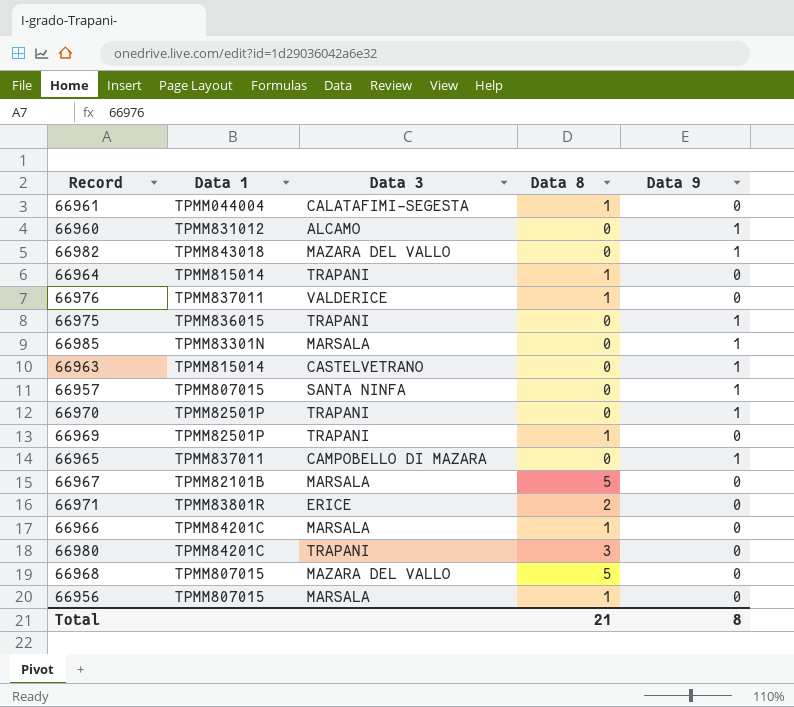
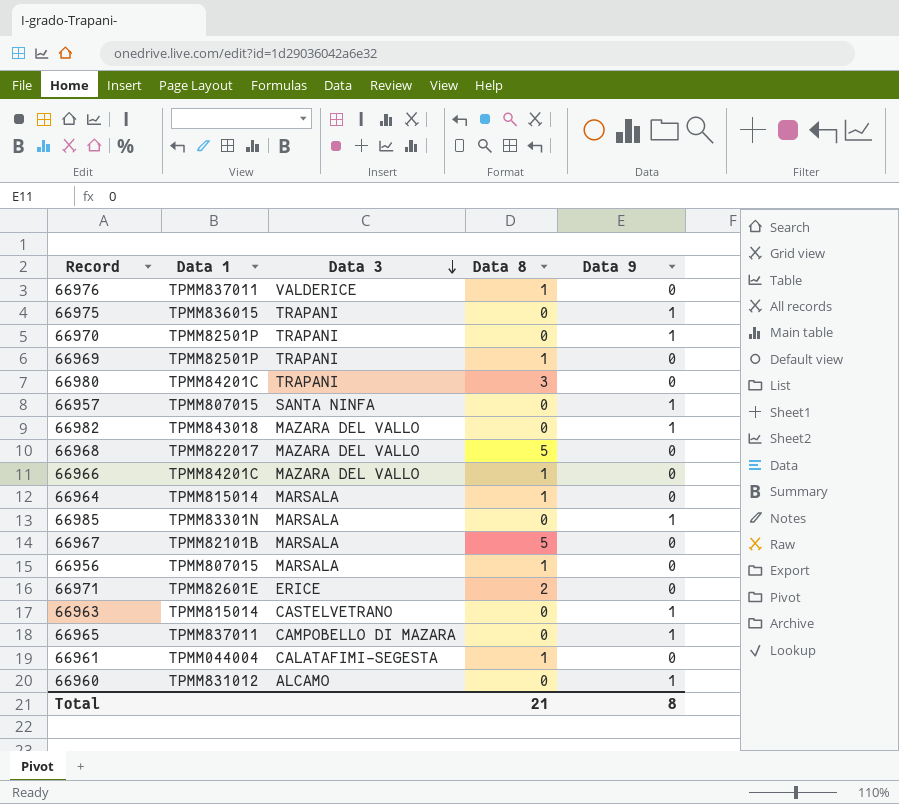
row order: none -> Data 3 descending
66968 | Data 1: TPMM807015 -> TPMM822017
66966 | Data 3: MARSALA -> MAZARA DEL VALLO
66964 | Data 3: TRAPANI -> MARSALA
66971 | Data 1: TPMM83801R -> TPMM82601E

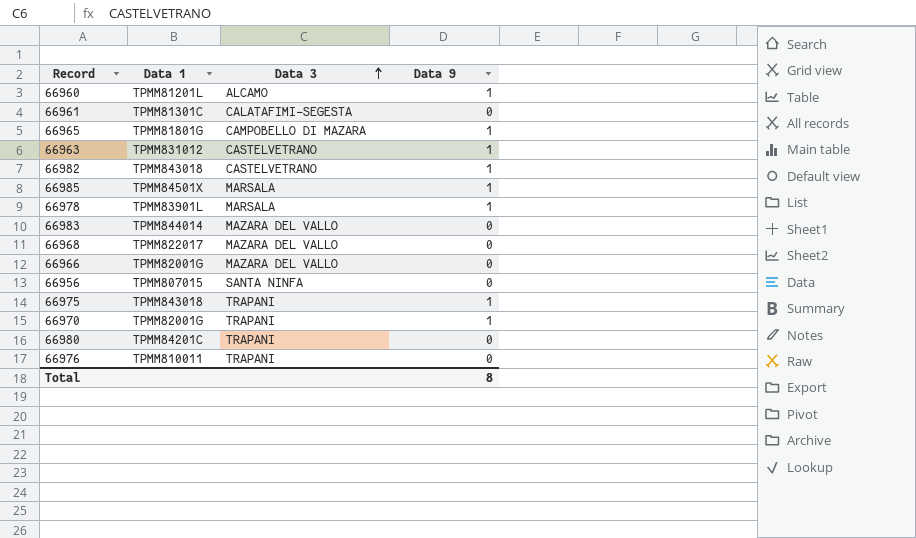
row order: Data 3 descending -> Data 3 ascending
column Data 8 | position: 4 -> none
row 66969: TPMM82501P | TRAPANI | 1 | 0 -> none
row 66957: TPMM807015 | SANTA NINFA | 0 | 1 -> none
row 66964: TPMM815014 | MARSALA | 1 | 0 -> none
row 66967: TPMM82101B | MARSALA | 5 | 0 -> none
row 66971: TPMM82601E | ERICE | 2 | 0 -> none
66960 | Data 1: TPMM831012 -> TPMM81201L
66961 | Data 1: TPMM044004 -> TPMM81301C
66965 | Data 1: TPMM837011 -> TPMM81801G
66963 | Data 1: TPMM815014 -> TPMM831012
66982 | Data 3: MAZARA DEL VALLO -> CASTELVETRANO
66985 | Data 1: TPMM83301N -> TPMM84501X
row 66978: none -> TPMM83901L | MARSALA | 1
row 66983: none -> TPMM844014 | MAZARA DEL VALLO | 0
66966 | Data 1: TPMM84201C -> TPMM82001G
66956 | Data 3: MARSALA -> SANTA NINFA
66975 | Data 1: TPMM836015 -> TPMM843018
66970 | Data 1: TPMM82501P -> TPMM82001G
66976 | Data 1: TPMM837011 -> TPMM810011
66976 | Data 3: VALDERICE -> TRAPANI

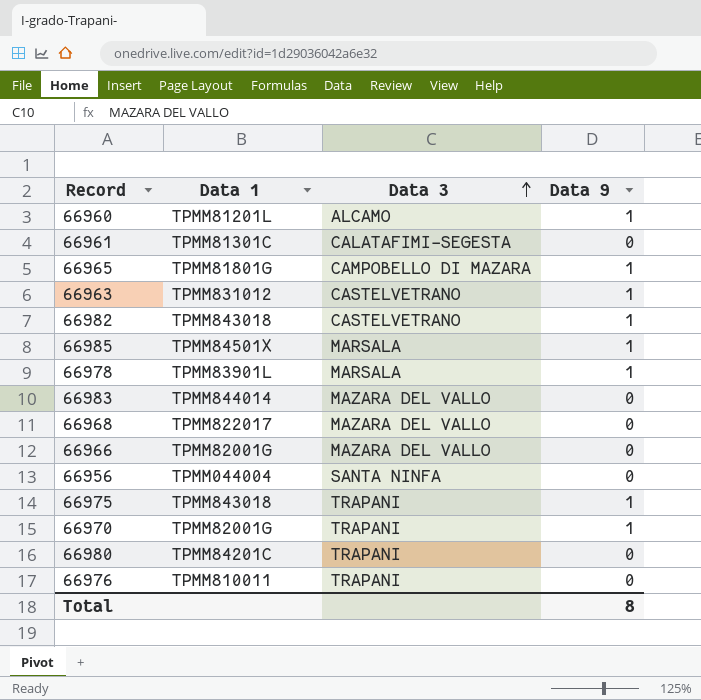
66956 | Data 1: TPMM807015 -> TPMM044004

